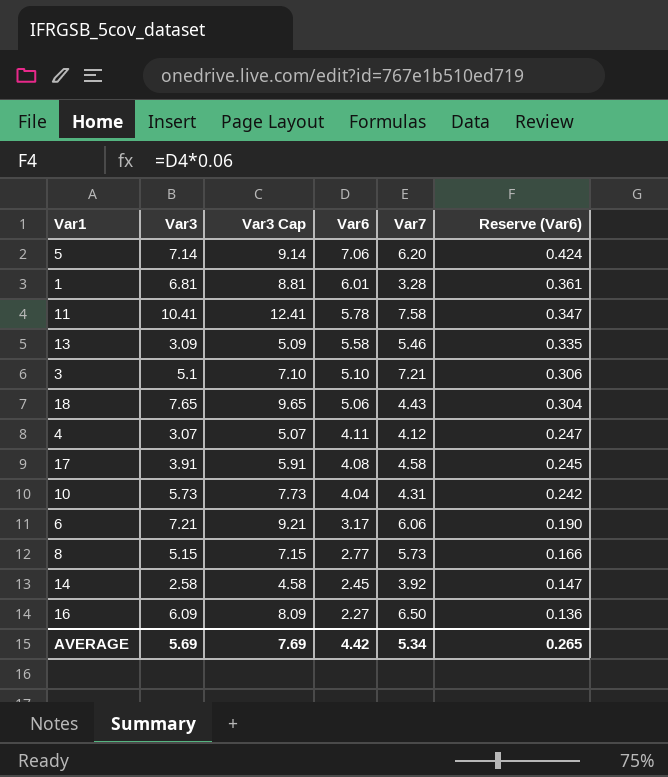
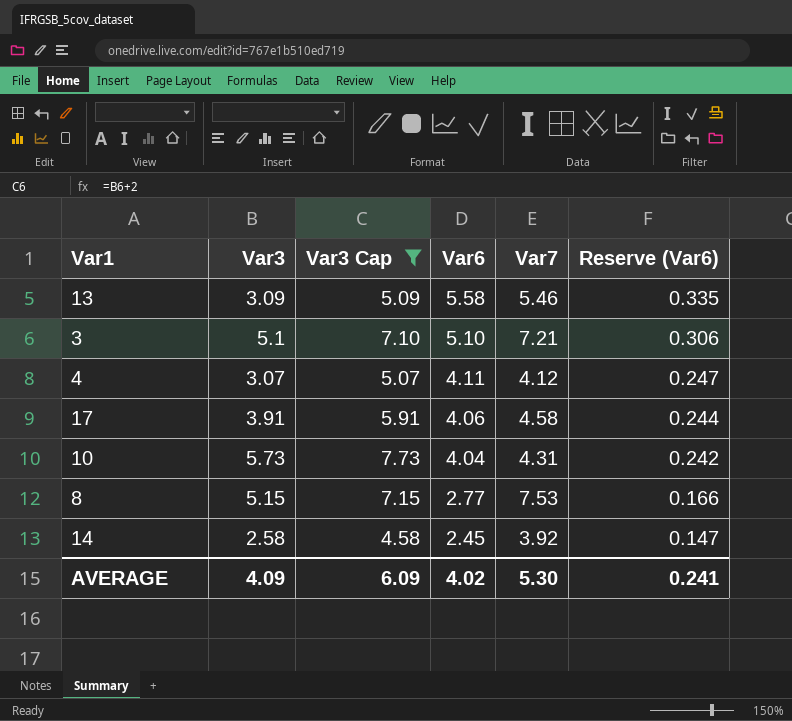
filter: none -> Var3 Cap <= 7.73
17 | Var6: 4.08 -> 4.06
17 | Reserve (Var6): 0.245 -> 0.244
8 | Var7: 5.73 -> 7.53
AVERAGE | Var3: 5.69 -> 4.09
AVERAGE | Var3 Cap: 7.69 -> 6.09
AVERAGE | Var6: 4.42 -> 4.02
AVERAGE | Var7: 5.34 -> 5.30
AVERAGE | Reserve (Var6): 0.265 -> 0.241

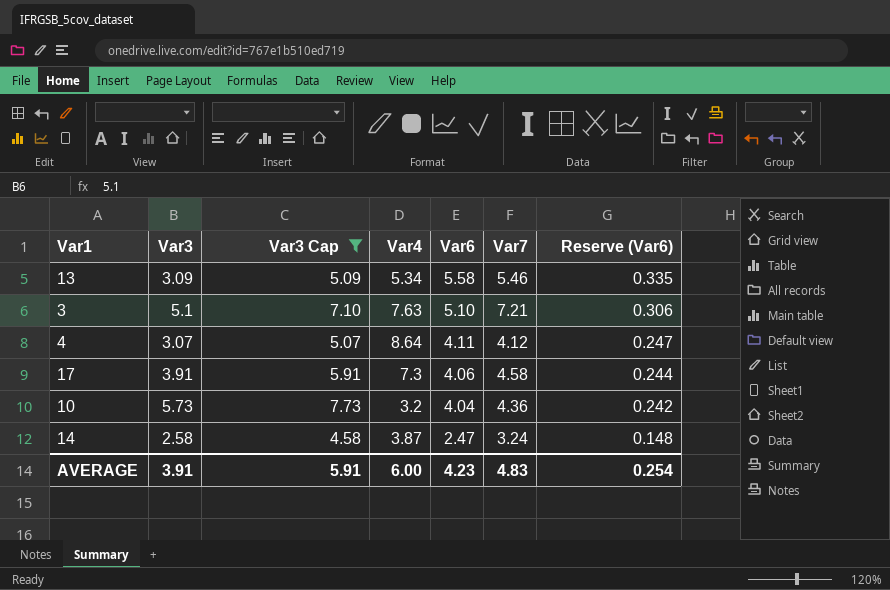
column Var4 | position: none -> 4
row 8: 5.15 | 7.15 | 2.77 | 7.53 | 0.166 -> none
10 | Var7: 4.31 -> 4.36
14 | Var6: 2.45 -> 2.47
14 | Var7: 3.92 -> 3.24
14 | Reserve (Var6): 0.147 -> 0.148
AVERAGE | Var3: 4.09 -> 3.91
AVERAGE | Var3 Cap: 6.09 -> 5.91
AVERAGE | Var6: 4.02 -> 4.23
AVERAGE | Var7: 5.30 -> 4.83
AVERAGE | Reserve (Var6): 0.241 -> 0.254

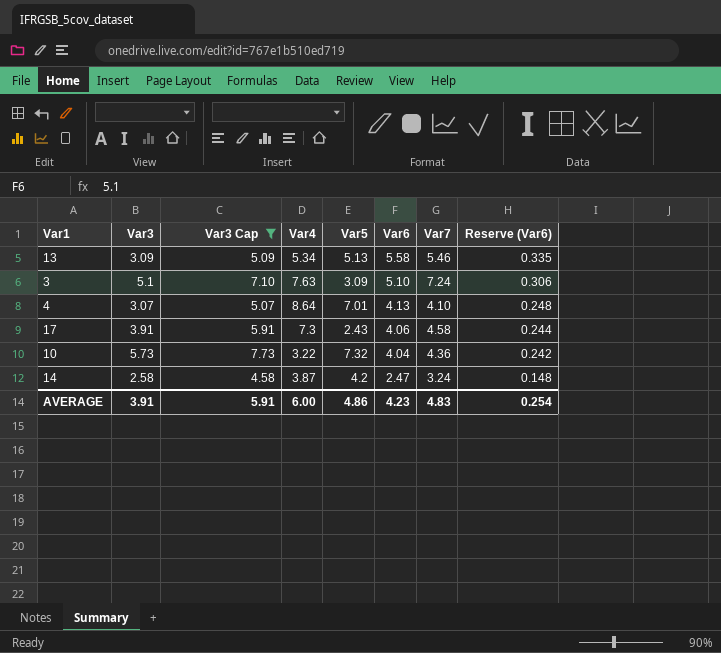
column Var5 | position: none -> 5
3 | Var7: 7.21 -> 7.24
4 | Var6: 4.11 -> 4.13
4 | Var7: 4.12 -> 4.10
4 | Reserve (Var6): 0.247 -> 0.248
10 | Var4: 3.2 -> 3.22

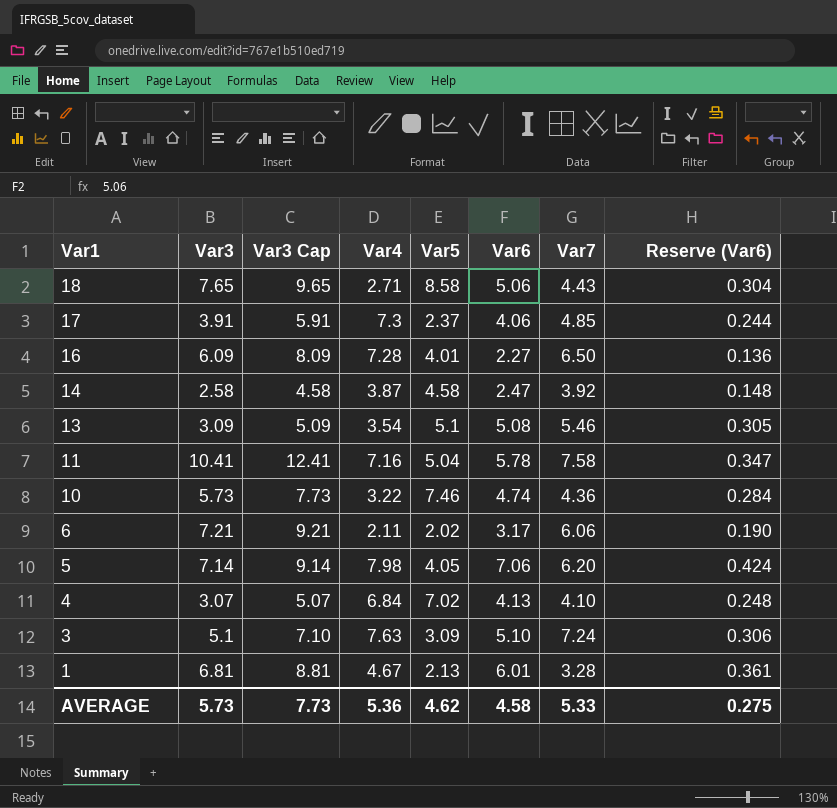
filter: Var3 Cap <= 7.73 -> none
row order: Var6 descending -> Var1 descending
17 | Var5: 2.43 -> 2.37
17 | Var7: 4.58 -> 4.85
14 | Var5: 4.2 -> 4.58
14 | Var7: 3.24 -> 3.92
13 | Var4: 5.34 -> 3.54
13 | Var5: 5.13 -> 5.1
13 | Var6: 5.58 -> 5.08
13 | Reserve (Var6): 0.335 -> 0.305
10 | Var5: 7.32 -> 7.46
10 | Var6: 4.04 -> 4.74
10 | Reserve (Var6): 0.242 -> 0.284
4 | Var4: 8.64 -> 6.84
4 | Var5: 7.01 -> 7.02
AVERAGE | Var3: 3.91 -> 5.73
AVERAGE | Var3 Cap: 5.91 -> 7.73
AVERAGE | Var4: 6.00 -> 5.36
AVERAGE | Var5: 4.86 -> 4.62
AVERAGE | Var6: 4.23 -> 4.58
AVERAGE | Var7: 4.83 -> 5.33
AVERAGE | Reserve (Var6): 0.254 -> 0.275

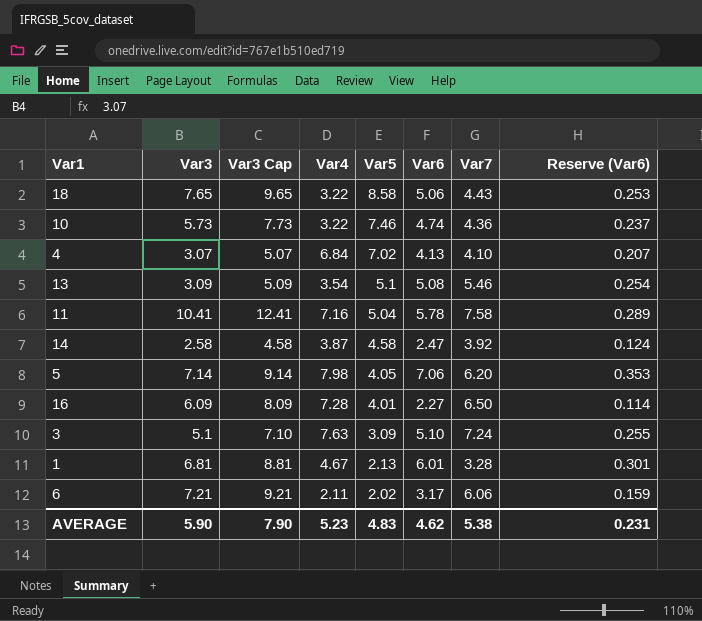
row order: Var1 descending -> Var5 descending
column Reserve (Var6) | formula: [Var6] * 0.06 -> [Var6] * 0.05
row 17: 3.91 | 5.91 | 7.3 | 2.37 | 4.06 | 4.85 | 0.244 -> none
18 | Var4: 2.71 -> 3.22
AVERAGE | Var3: 5.73 -> 5.90
AVERAGE | Var3 Cap: 7.73 -> 7.90
AVERAGE | Var4: 5.36 -> 5.23
AVERAGE | Var5: 4.62 -> 4.83
AVERAGE | Var6: 4.58 -> 4.62
AVERAGE | Var7: 5.33 -> 5.38
AVERAGE | Reserve (Var6): 0.275 -> 0.231

